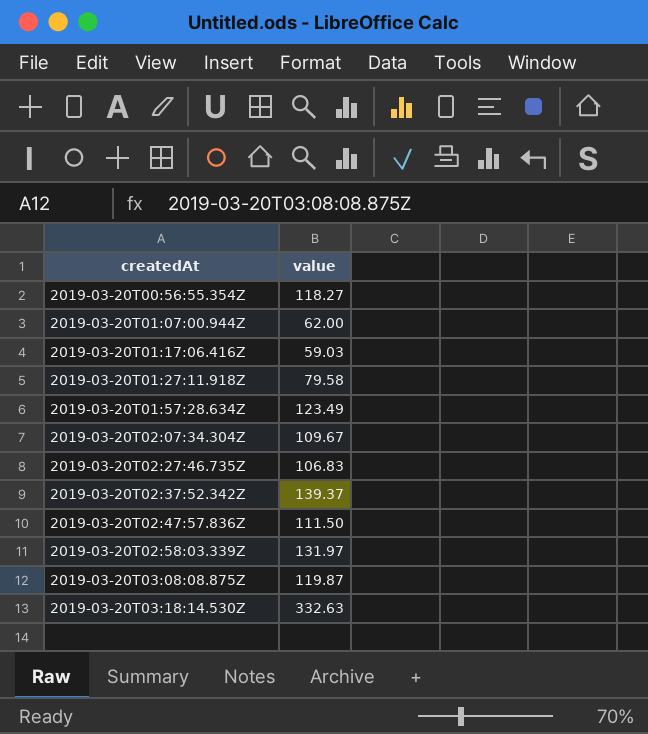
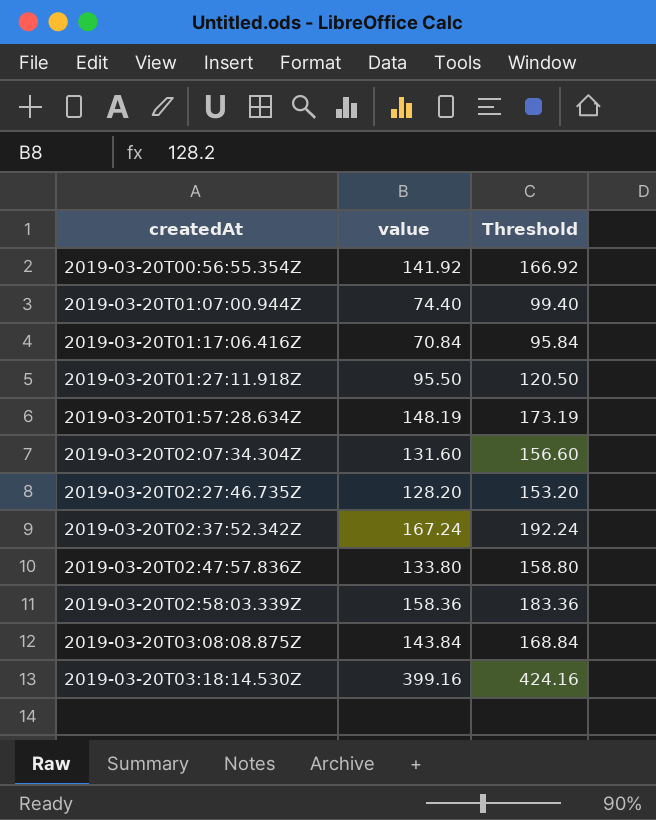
column Threshold | formula: none -> [value] + 25
2019-03-20T00:56:55.354Z | value: 118.27 -> 141.92
2019-03-20T01:07:00.944Z | value: 62.00 -> 74.40
2019-03-20T01:17:06.416Z | value: 59.03 -> 70.84
2019-03-20T01:27:11.918Z | value: 79.58 -> 95.50
2019-03-20T01:57:28.634Z | value: 123.49 -> 148.19
2019-03-20T02:07:34.304Z | value: 109.67 -> 131.60
2019-03-20T02:27:46.735Z | value: 106.83 -> 128.20
2019-03-20T02:37:52.342Z | value: 139.37 -> 167.24
2019-03-20T02:47:57.836Z | value: 111.50 -> 133.80
2019-03-20T02:58:03.339Z | value: 131.97 -> 158.36
2019-03-20T03:08:08.875Z | value: 119.87 -> 143.84
2019-03-20T03:18:14.530Z | value: 332.63 -> 399.16

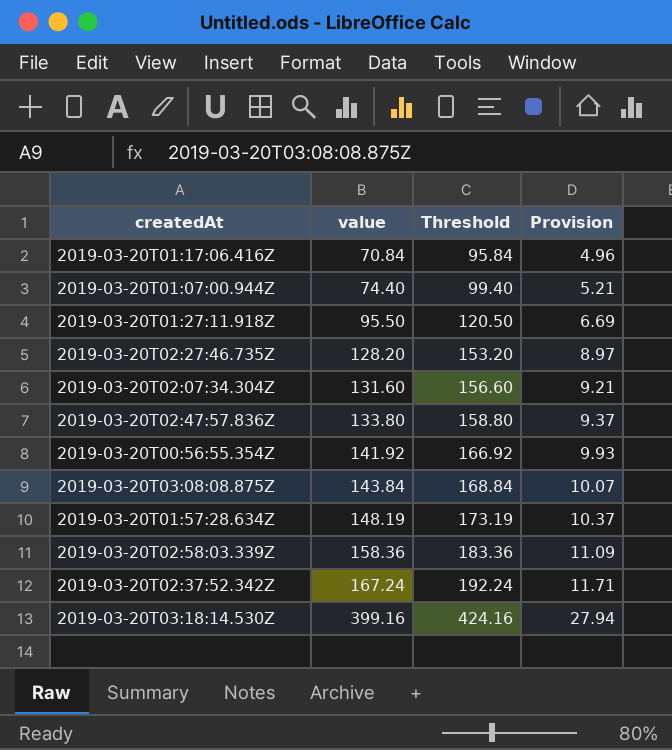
row order: createdAt ascending -> value ascending
column Provision | formula: none -> [value] * 0.07

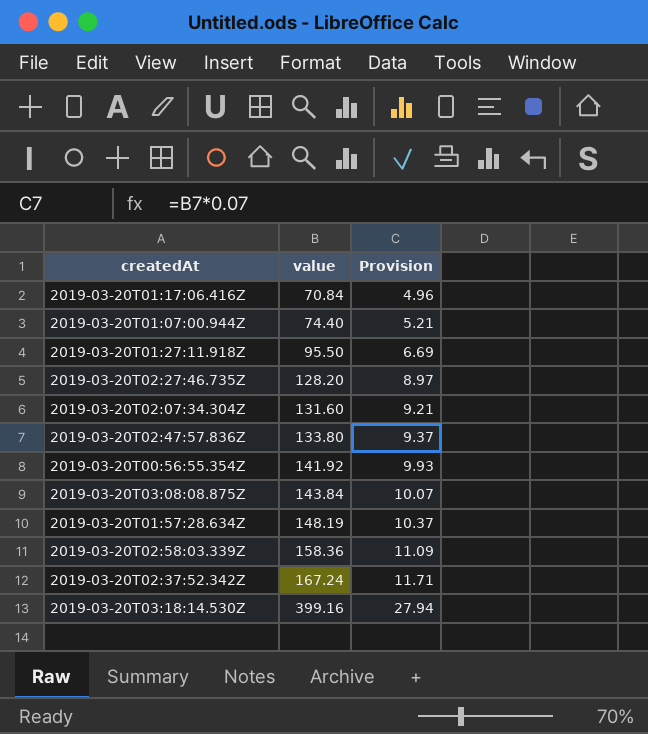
column Threshold | formula: [value] + 25 -> none

